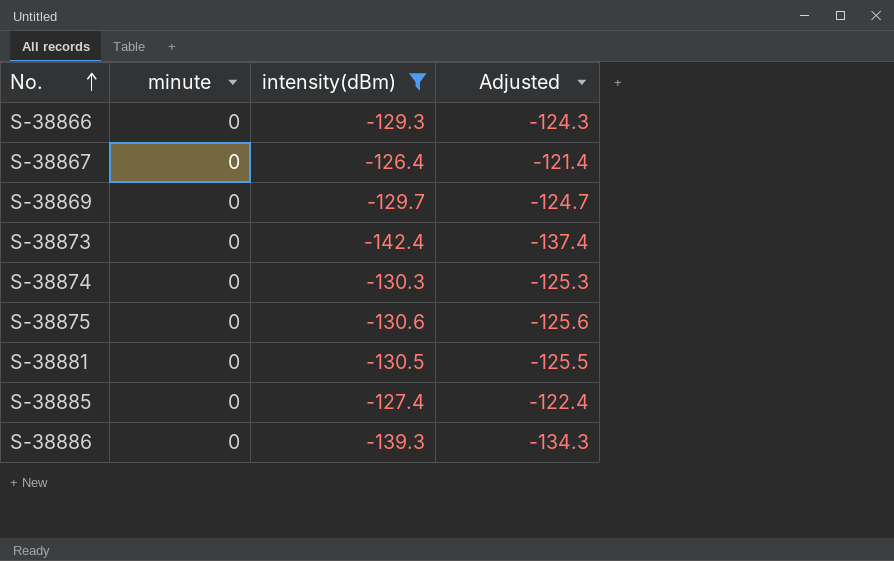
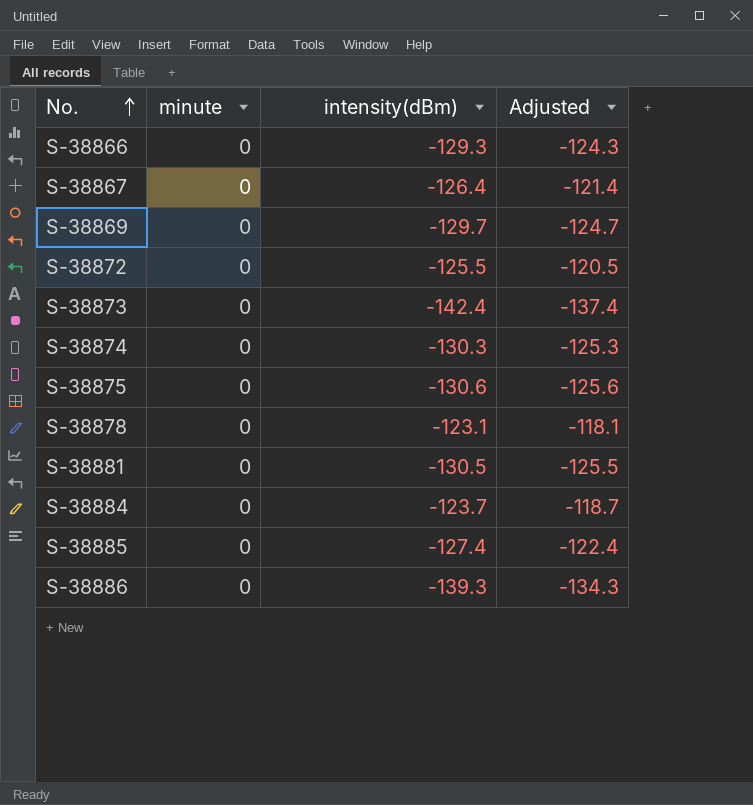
filter: intensity(dBm) <= -126.4 -> none

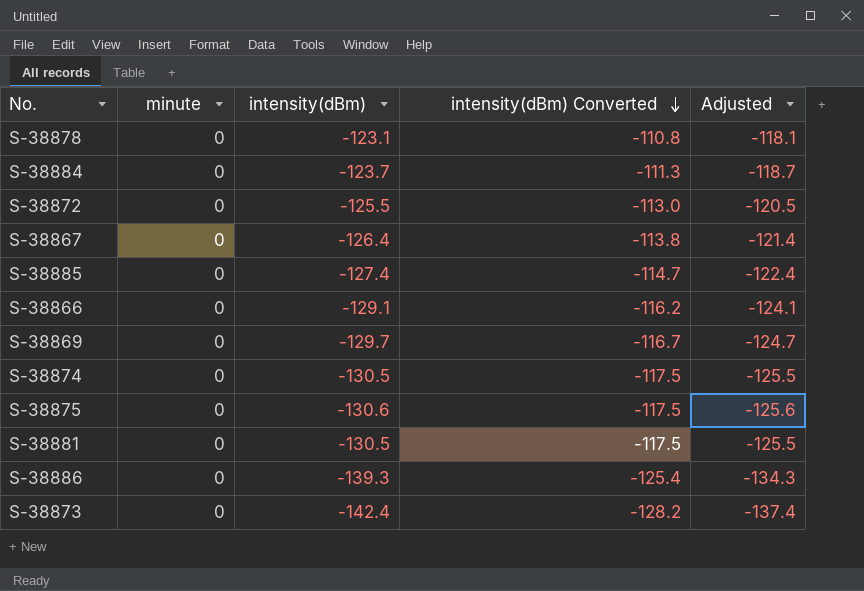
row order: No. ascending -> intensity(dBm) Converted descending
column intensity(dBm) Converted | formula: none -> [intensity(dBm)] * 0.9
S-38866 | intensity(dBm): -129.3 -> -129.1
S-38866 | Adjusted: -124.3 -> -124.1
S-38874 | intensity(dBm): -130.3 -> -130.5
S-38874 | Adjusted: -125.3 -> -125.5

